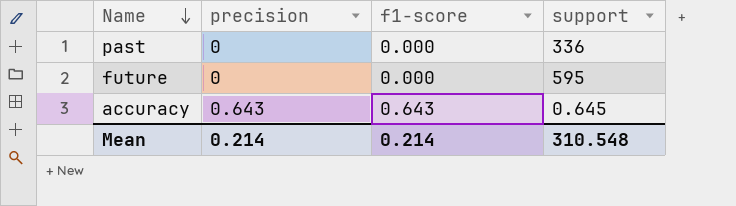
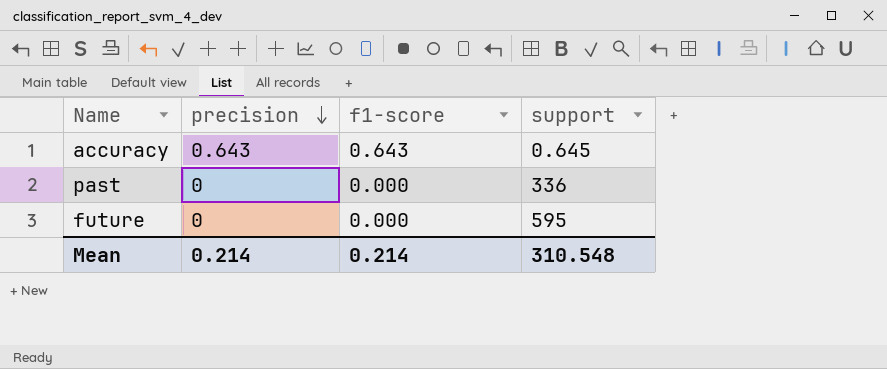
row order: Name descending -> precision descending

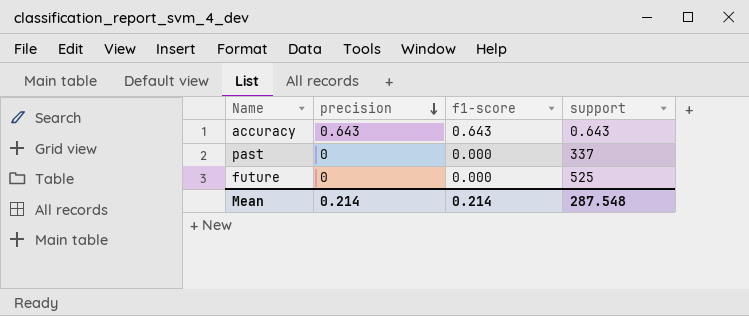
accuracy | support: 0.645 -> 0.643
past | support: 336 -> 337
future | support: 595 -> 525
Mean | support: 310.548 -> 287.548

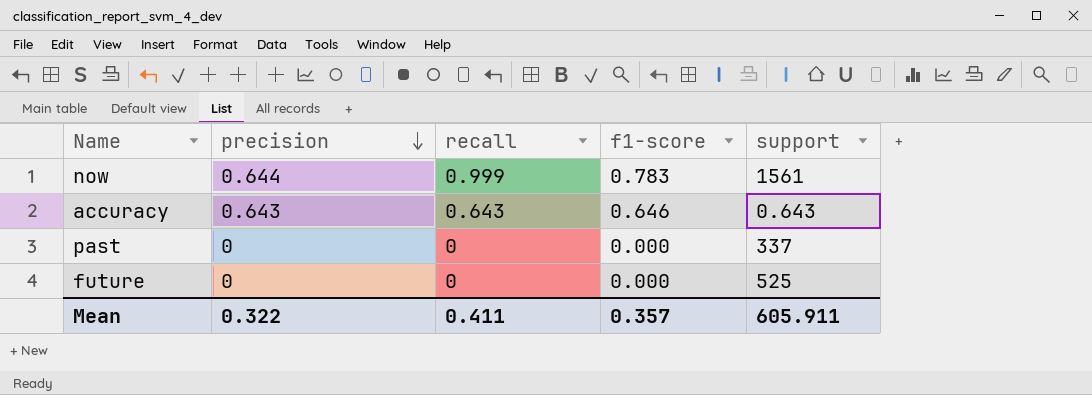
column recall | position: none -> 3
row now: none -> 0.644 | 0.999 | 0.783 | 1561
accuracy | f1-score: 0.643 -> 0.646
Mean | precision: 0.214 -> 0.322
Mean | f1-score: 0.214 -> 0.357
Mean | support: 287.548 -> 605.911

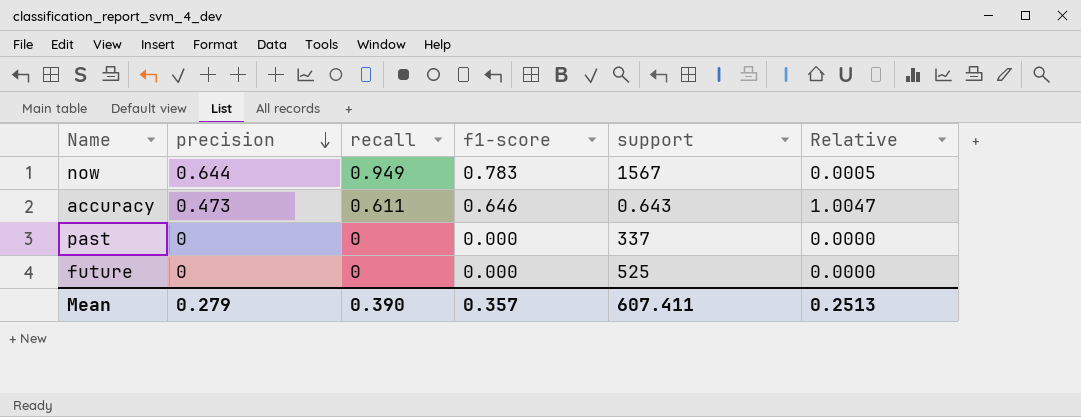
column Relative | formula: none -> [f1-score] / [support]
now | recall: 0.999 -> 0.949
now | support: 1561 -> 1567
accuracy | precision: 0.643 -> 0.473
accuracy | recall: 0.643 -> 0.611
Mean | precision: 0.322 -> 0.279
Mean | recall: 0.411 -> 0.390
Mean | support: 605.911 -> 607.411

